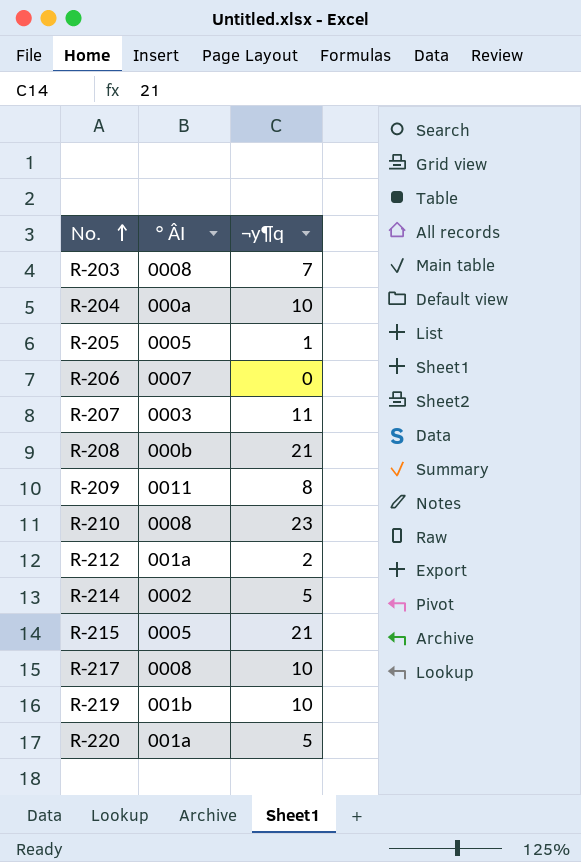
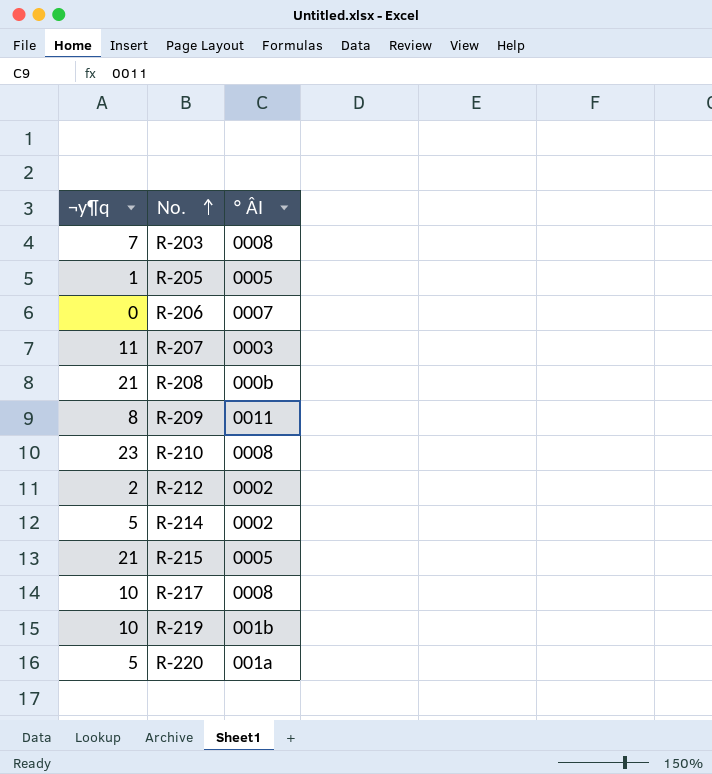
column ¬y¶q | position: 3 -> 1
row R-204: 000a | 10 -> none
R-212 | ° ÂI: 001a -> 0002

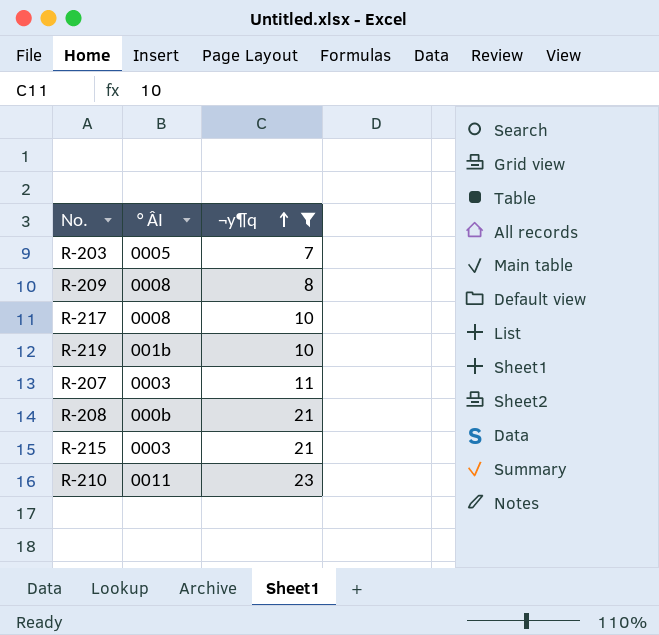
filter: none -> ¬y¶q >= 7
row order: No. ascending -> ¬y¶q ascending
column ¬y¶q | position: 1 -> 3
R-203 | ° ÂI: 0008 -> 0005
R-209 | ° ÂI: 0011 -> 0008
R-215 | ° ÂI: 0005 -> 0003
R-210 | ° ÂI: 0008 -> 0011

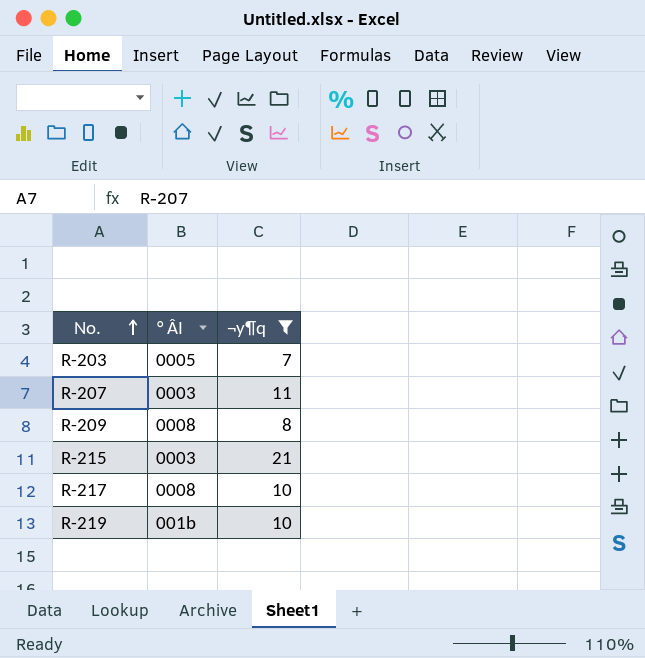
row order: ¬y¶q ascending -> No. ascending
row R-208: 000b | 21 -> none
row R-210: 0011 | 23 -> none

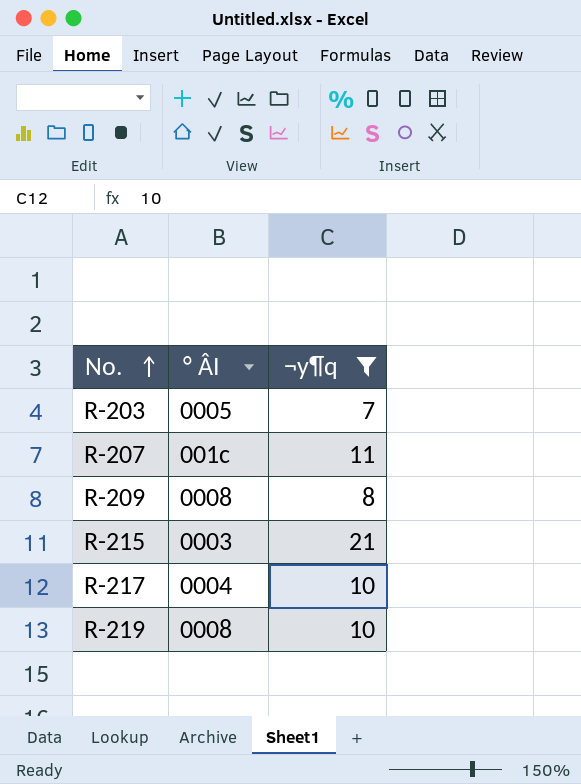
R-207 | ° ÂI: 0003 -> 001c
R-217 | ° ÂI: 0008 -> 0004
R-219 | ° ÂI: 001b -> 0008

